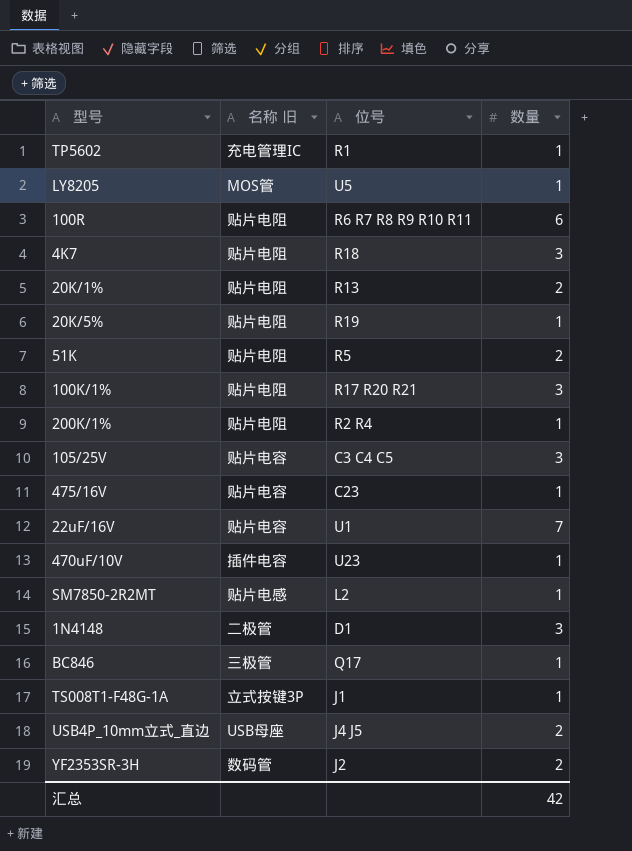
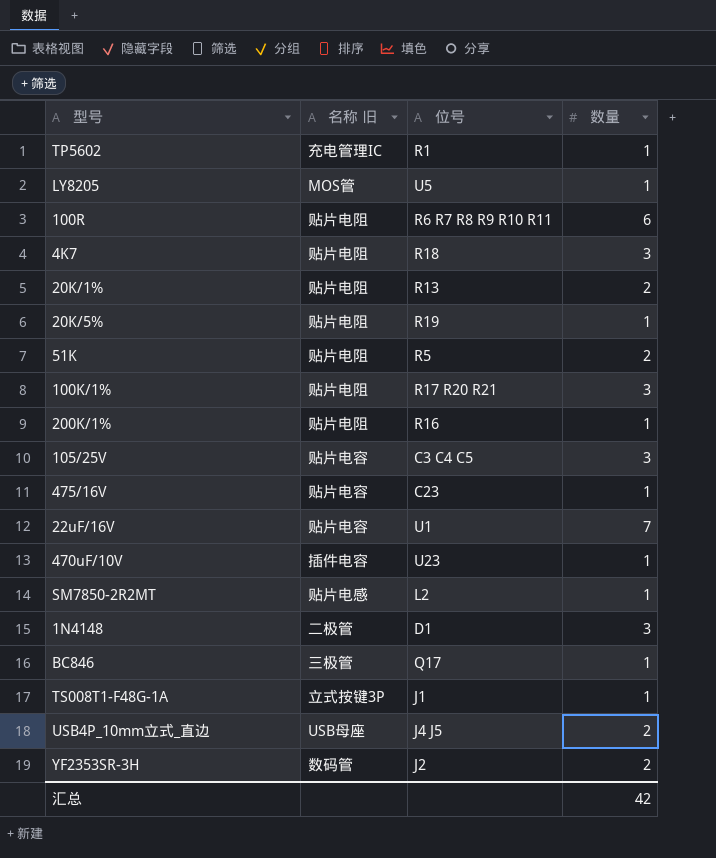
200K/1% | 位号: R2 R4 -> R16

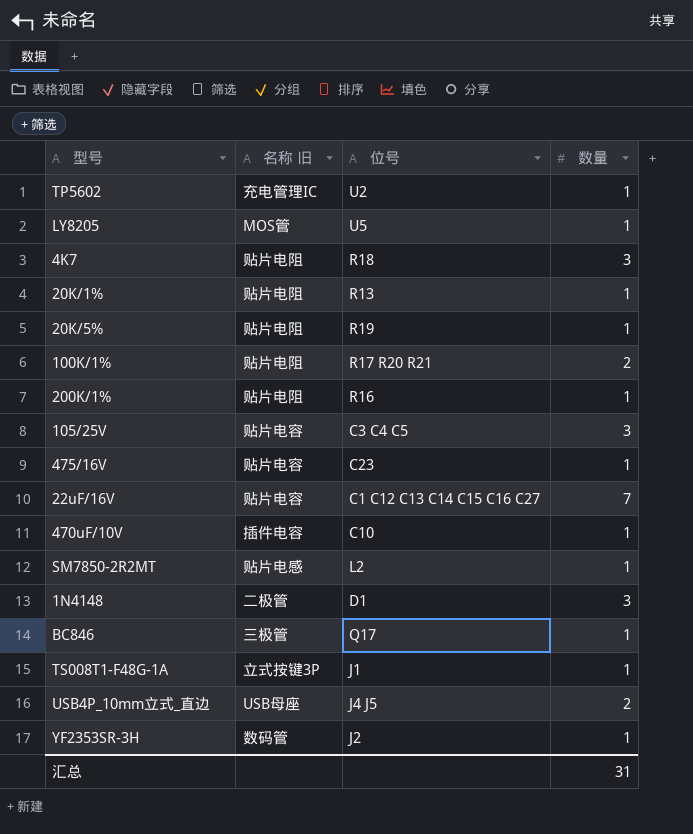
row 100R: 贴片电阻 | R6 R7 R8 R9 R10 R11 | 6 -> none
row 51K: 贴片电阻 | R5 | 2 -> none
TP5602 | 位号: R1 -> U2
20K/1% | 数量: 2 -> 1
100K/1% | 数量: 3 -> 2
22uF/16V | 位号: U1 -> C1 C12 C13 C14 C15 C16 C27
470uF/10V | 位号: U23 -> C10
YF2353SR-3H | 数量: 2 -> 1
汇总 | 数量: 42 -> 31

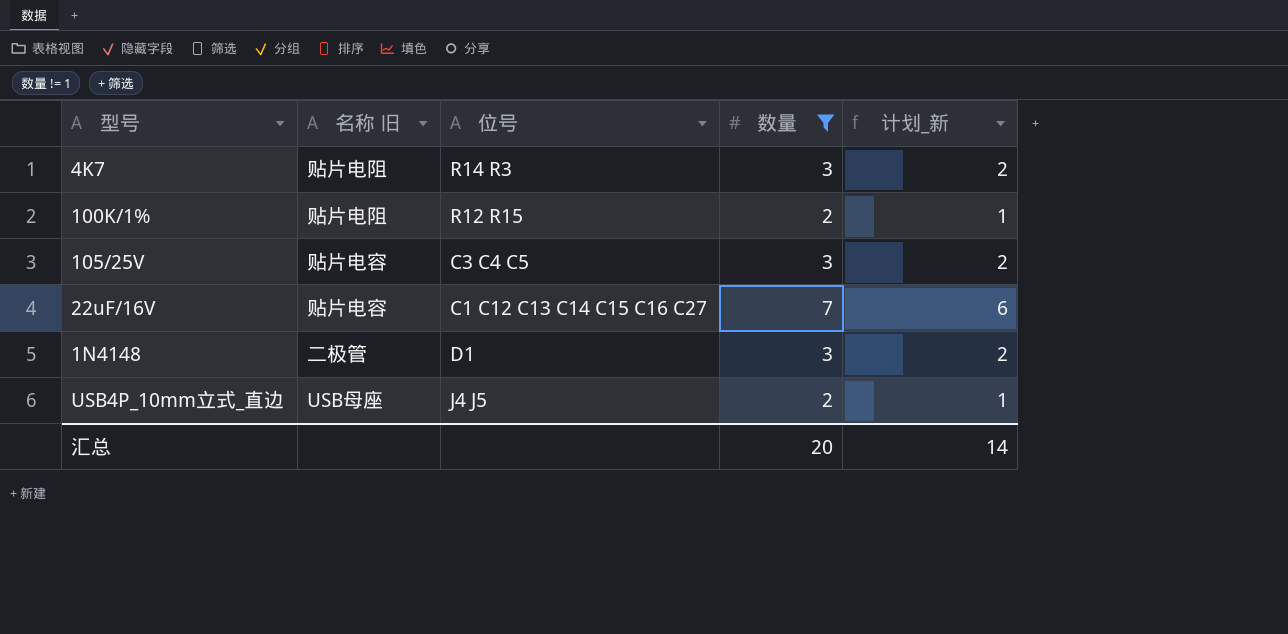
filter: none -> 数量 != 1
column 计划_新 | formula: none -> [数量] - 1
4K7 | 位号: R18 -> R14 R3
100K/1% | 位号: R17 R20 R21 -> R12 R15
汇总 | 数量: 31 -> 20

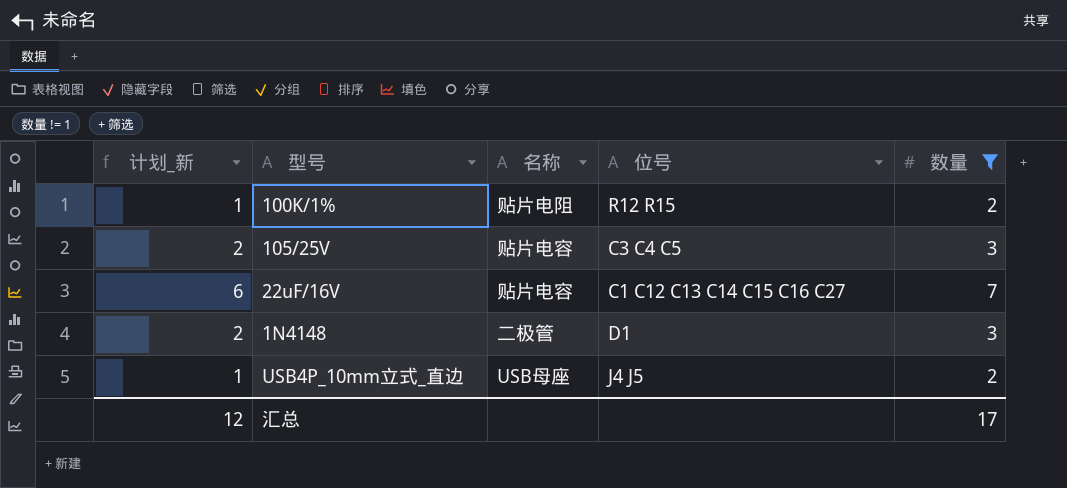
column 计划_新 | position: 5 -> 1
column name: 名称 旧 -> 名称
row 4K7: 贴片电阻 | R14 R3 | 3 | 2 -> none
汇总 | 计划_新: 14 -> 12
汇总 | 数量: 20 -> 17

